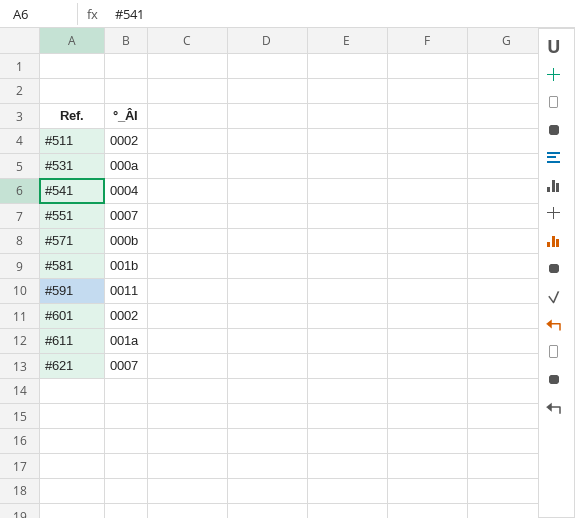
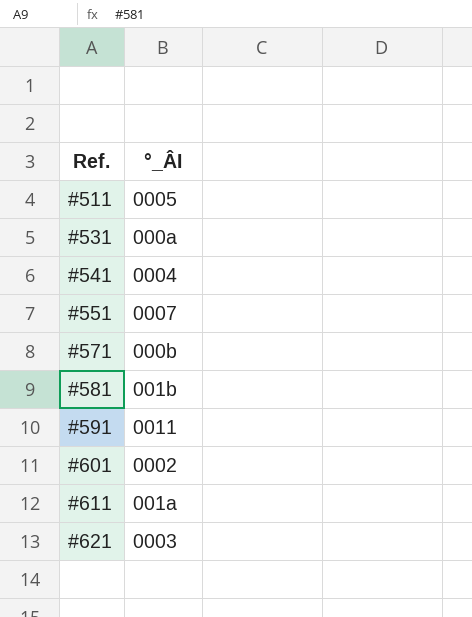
#511 | °_ÂI: 0002 -> 0005
#621 | °_ÂI: 0007 -> 0003

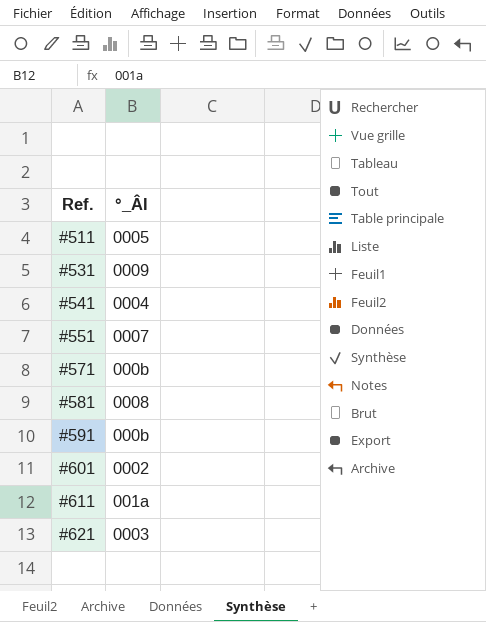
#531 | °_ÂI: 000a -> 0009
#581 | °_ÂI: 001b -> 0008
#591 | °_ÂI: 0011 -> 000b

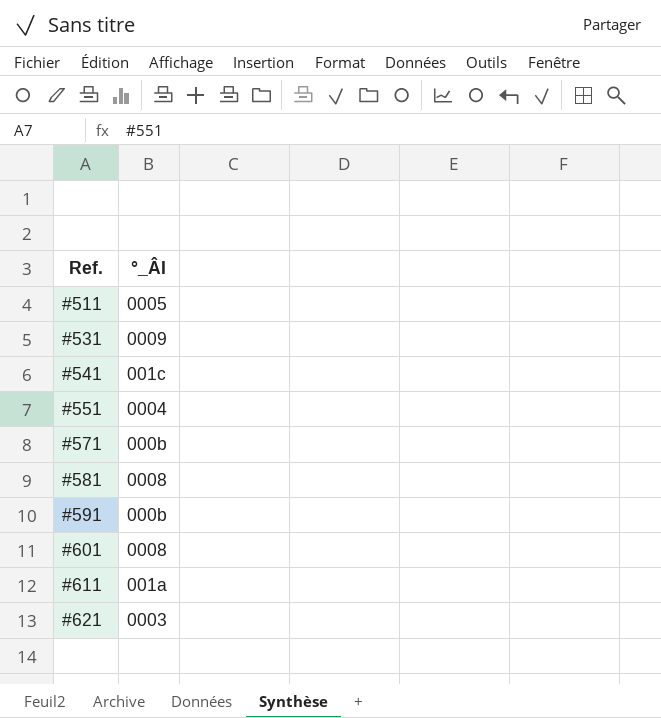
#541 | °_ÂI: 0004 -> 001c
#551 | °_ÂI: 0007 -> 0004
#601 | °_ÂI: 0002 -> 0008

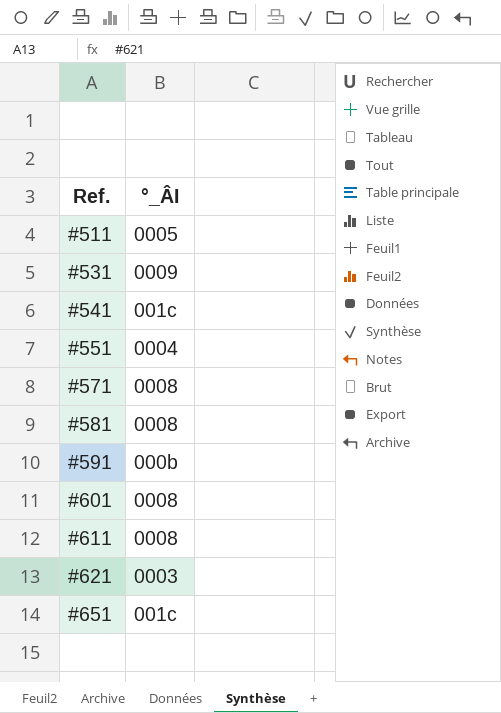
#571 | °_ÂI: 000b -> 0008
#611 | °_ÂI: 001a -> 0008
row #651: none -> 001c

